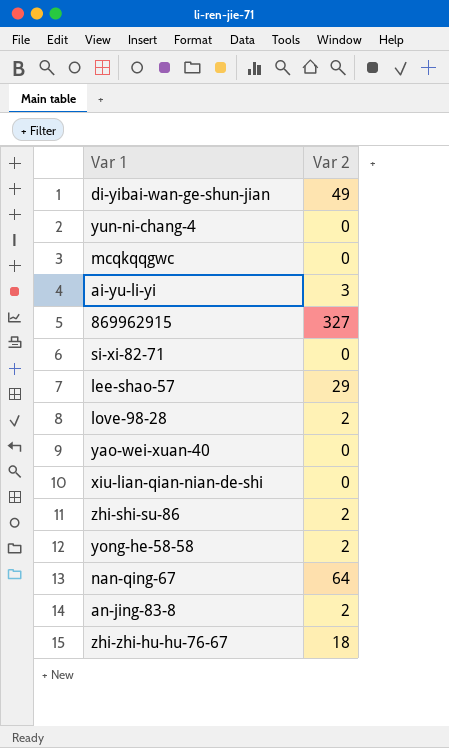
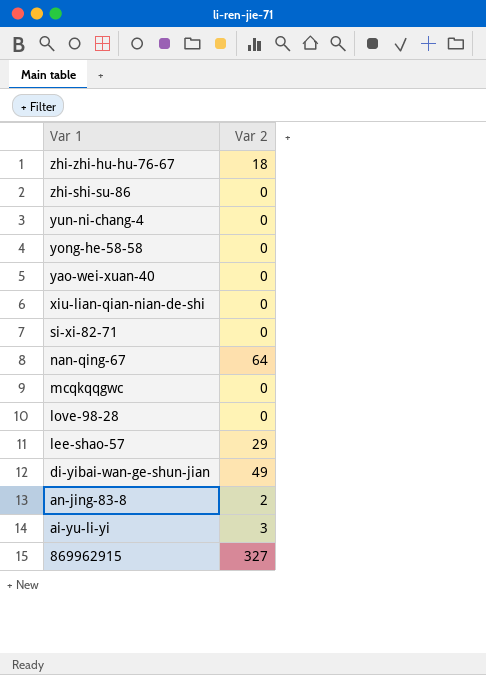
row order: none -> Var 1 descending
zhi-shi-su-86 | Var 2: 2 -> 0
yong-he-58-58 | Var 2: 2 -> 0
love-98-28 | Var 2: 2 -> 0

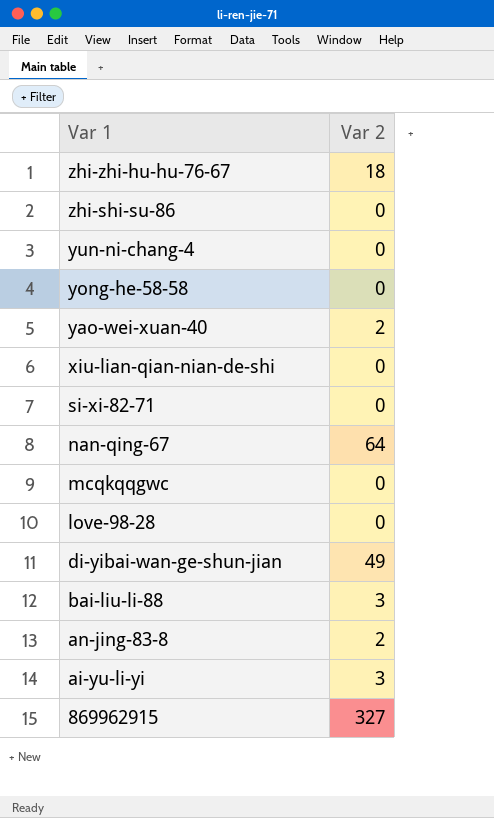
row lee-shao-57: 29 -> none
yao-wei-xuan-40 | Var 2: 0 -> 2
row bai-liu-li-88: none -> 3

